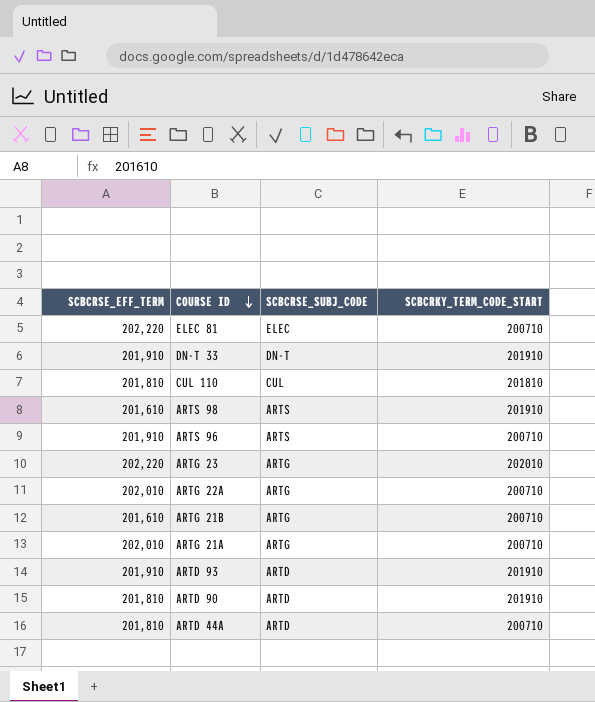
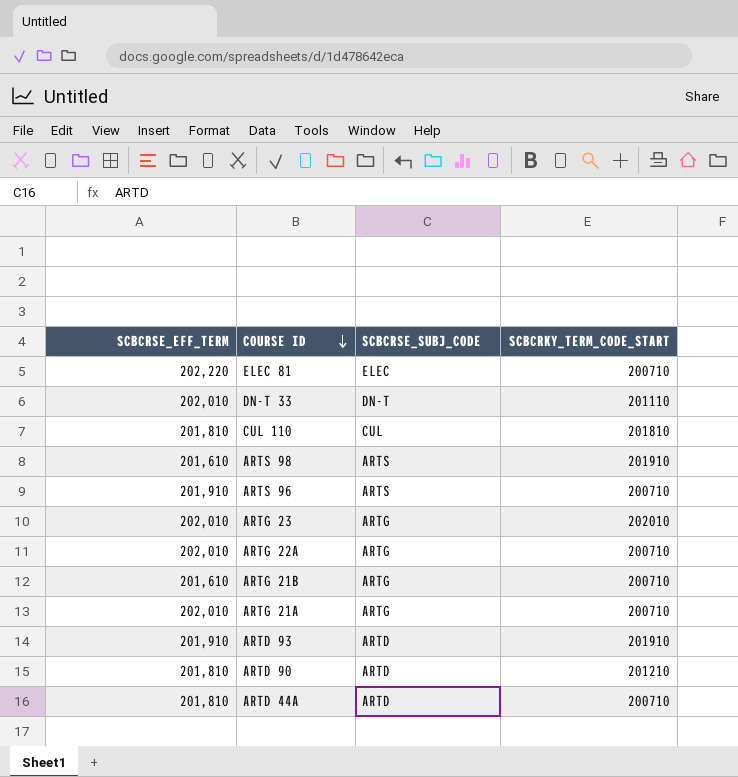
DN-T 33 | SCBCRSE_EFF_TERM: 201,910 -> 202,010
DN-T 33 | SCBCRKY_TERM_CODE_START: 201910 -> 201110
ARTG 23 | SCBCRSE_EFF_TERM: 202,220 -> 202,010
ARTD 90 | SCBCRKY_TERM_CODE_START: 201910 -> 201210

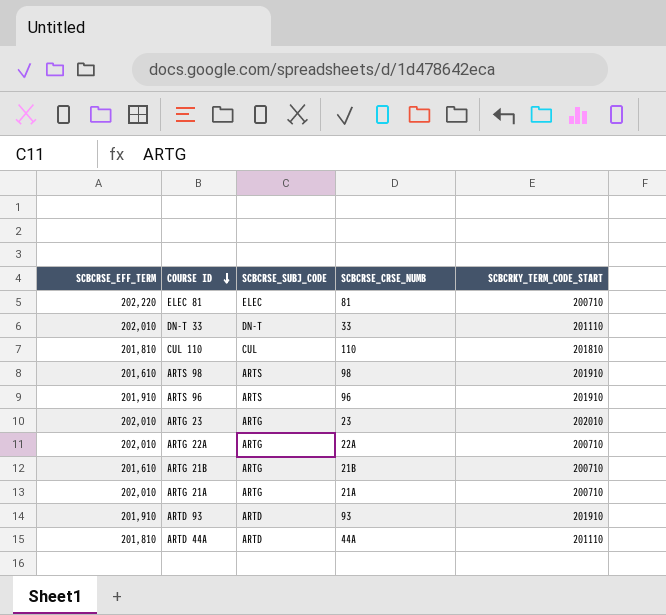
column SCBCRSE_CRSE_NUMB | position: none -> 4
row ARTD 90: 201,810 | ARTD | 201210 -> none
ARTS 96 | SCBCRKY_TERM_CODE_START: 200710 -> 201910
ARTD 44A | SCBCRKY_TERM_CODE_START: 200710 -> 201110

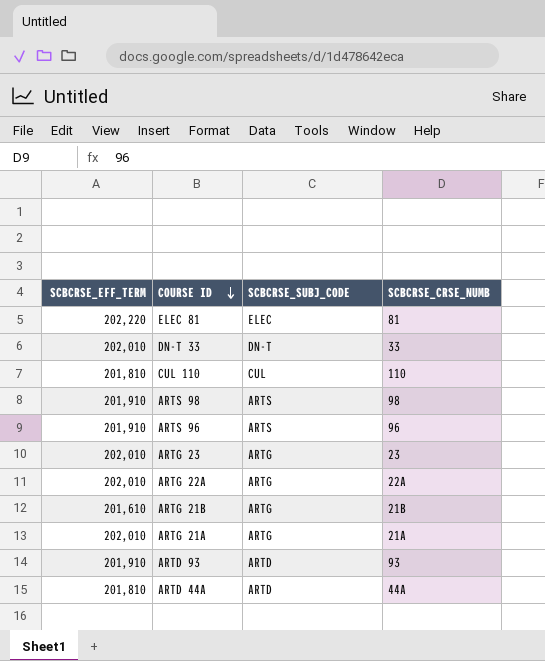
column SCBCRKY_TERM_CODE_START | position: 5 -> none
ARTS 98 | SCBCRSE_EFF_TERM: 201,610 -> 201,910

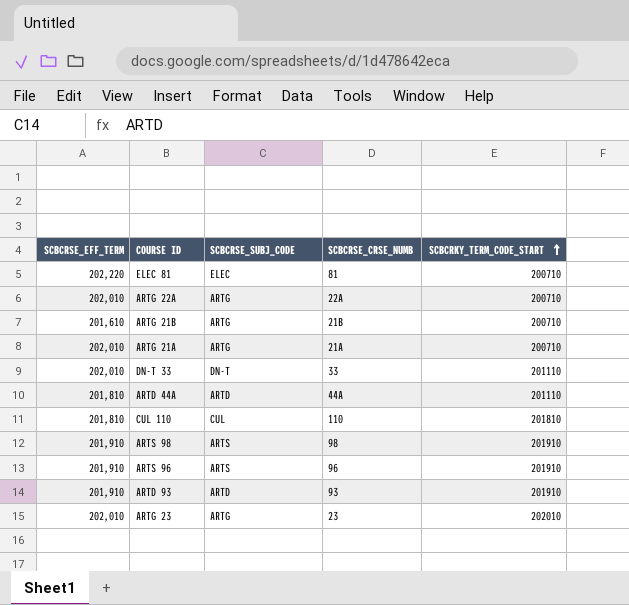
row order: COURSE ID descending -> SCBCRKY_TERM_CODE_START ascending
column SCBCRKY_TERM_CODE_START | position: none -> 5

